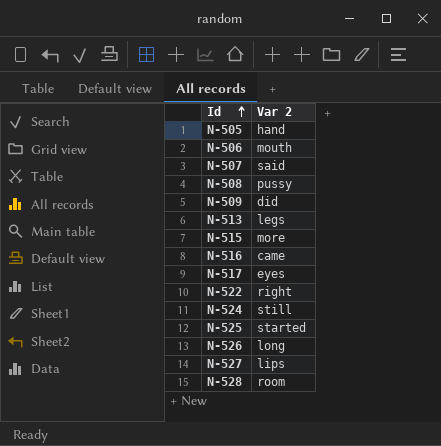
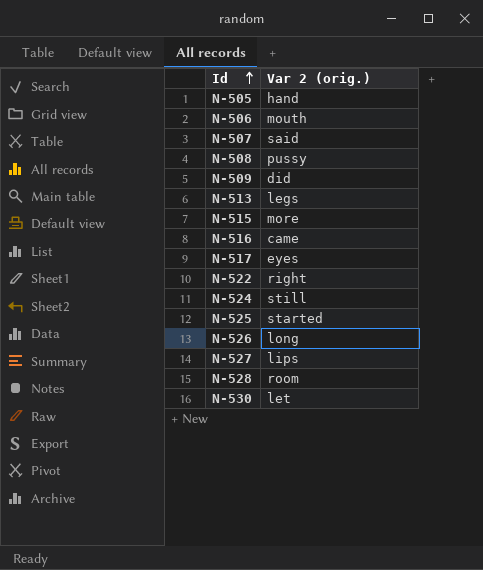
column name: Var 2 -> Var 2 (orig.)
row N-530: none -> let

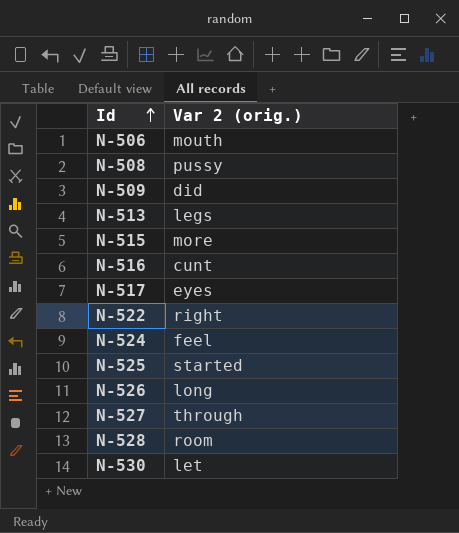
row N-505: hand -> none
row N-507: said -> none
N-516 | Var 2 (orig.): came -> cunt
N-524 | Var 2 (orig.): still -> feel
N-527 | Var 2 (orig.): lips -> through

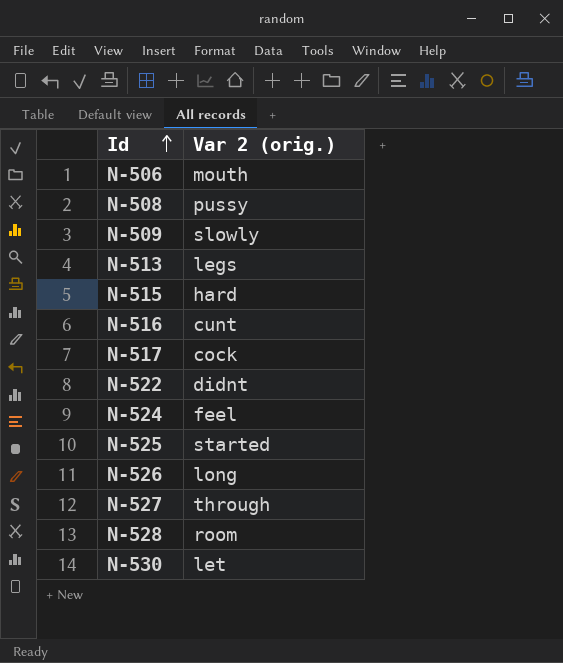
N-509 | Var 2 (orig.): did -> slowly
N-515 | Var 2 (orig.): more -> hard
N-517 | Var 2 (orig.): eyes -> cock
N-522 | Var 2 (orig.): right -> didnt

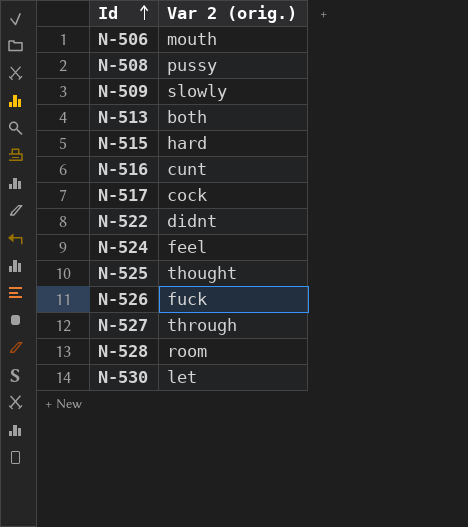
N-513 | Var 2 (orig.): legs -> both
N-525 | Var 2 (orig.): started -> thought
N-526 | Var 2 (orig.): long -> fuck

